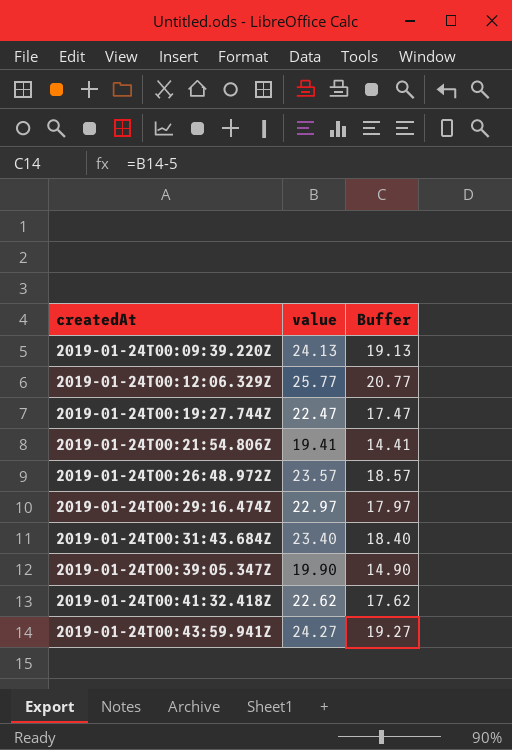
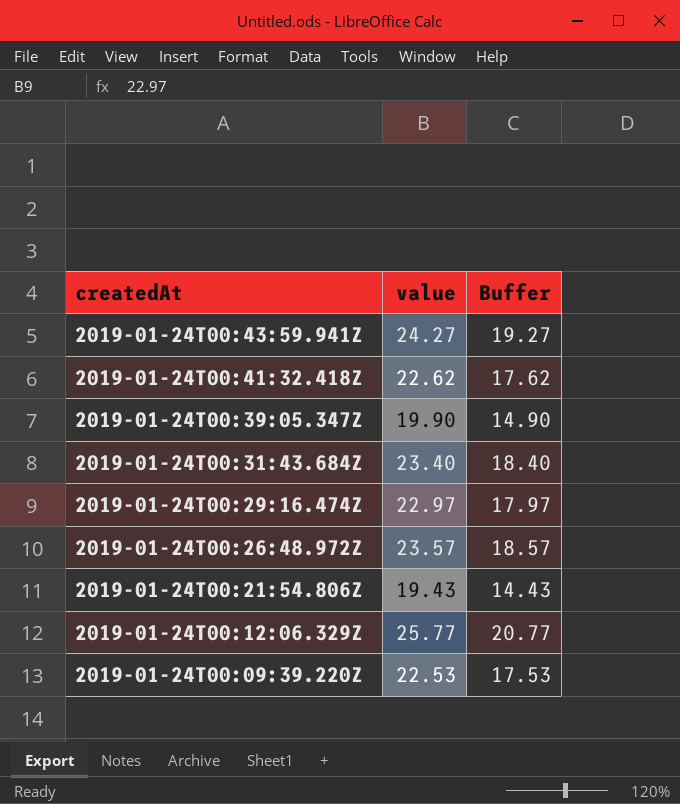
row order: createdAt ascending -> createdAt descending
row 2019-01-24T00:19:27.744Z: 22.47 | 17.47 -> none
2019-01-24T00:21:54.806Z | value: 19.41 -> 19.43
2019-01-24T00:21:54.806Z | Buffer: 14.41 -> 14.43
2019-01-24T00:09:39.220Z | value: 24.13 -> 22.53
2019-01-24T00:09:39.220Z | Buffer: 19.13 -> 17.53

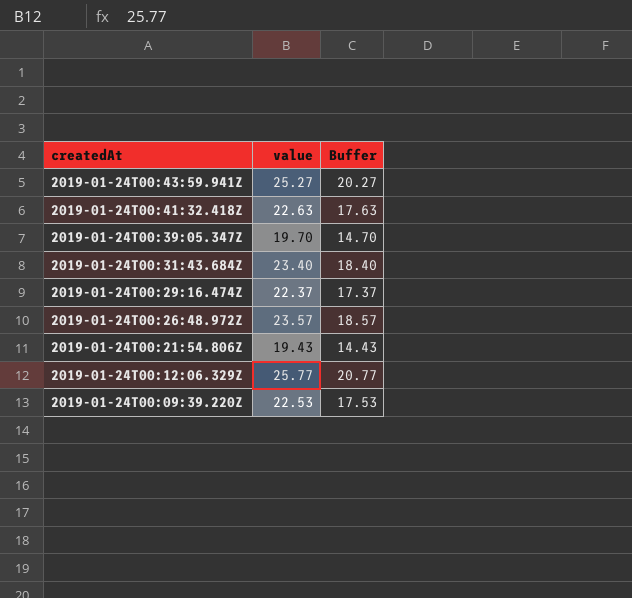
2019-01-24T00:43:59.941Z | value: 24.27 -> 25.27
2019-01-24T00:43:59.941Z | Buffer: 19.27 -> 20.27
2019-01-24T00:41:32.418Z | value: 22.62 -> 22.63
2019-01-24T00:41:32.418Z | Buffer: 17.62 -> 17.63
2019-01-24T00:39:05.347Z | value: 19.90 -> 19.70
2019-01-24T00:39:05.347Z | Buffer: 14.90 -> 14.70
2019-01-24T00:29:16.474Z | value: 22.97 -> 22.37
2019-01-24T00:29:16.474Z | Buffer: 17.97 -> 17.37

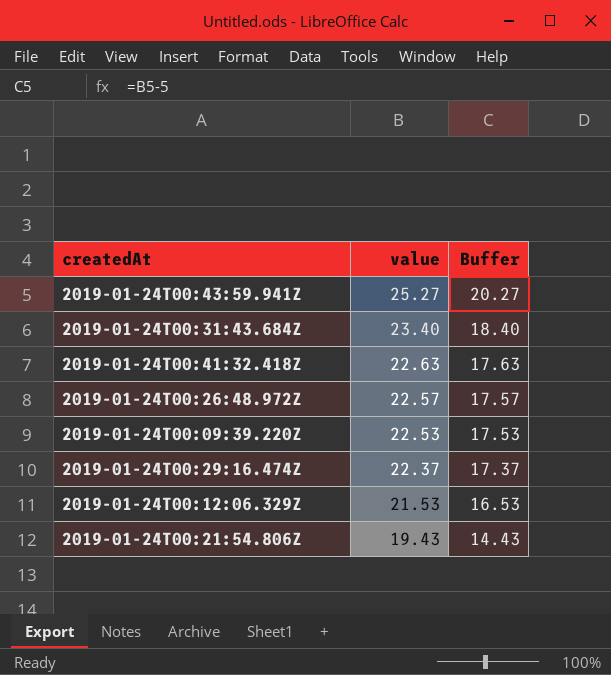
row order: createdAt descending -> value descending
row 2019-01-24T00:39:05.347Z: 19.70 | 14.70 -> none
2019-01-24T00:26:48.972Z | value: 23.57 -> 22.57
2019-01-24T00:26:48.972Z | Buffer: 18.57 -> 17.57
2019-01-24T00:12:06.329Z | value: 25.77 -> 21.53
2019-01-24T00:12:06.329Z | Buffer: 20.77 -> 16.53

